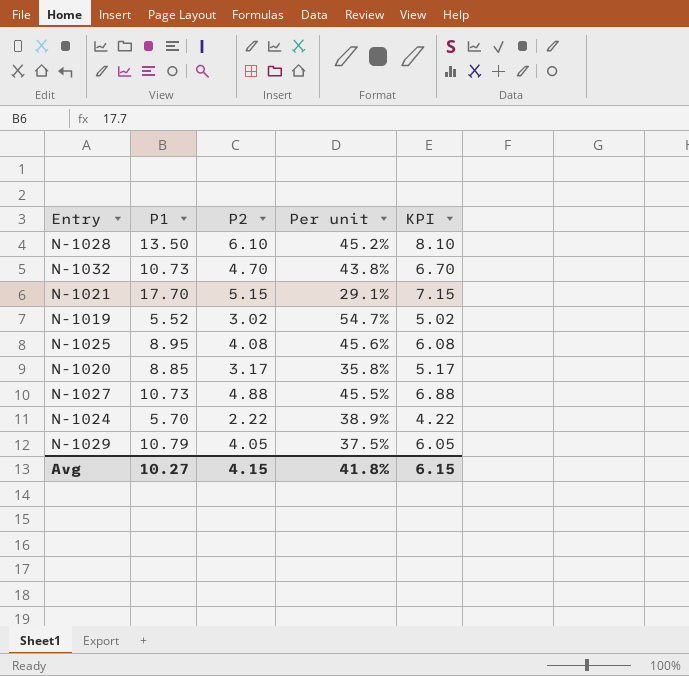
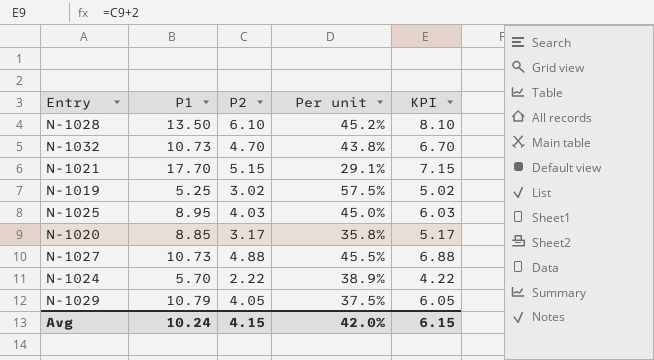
N-1019 | P1: 5.52 -> 5.25
N-1019 | Per unit: 54.7% -> 57.5%
N-1025 | P2: 4.08 -> 4.03
N-1025 | Per unit: 45.6% -> 45.0%
N-1025 | KPI: 6.08 -> 6.03
Avg | P1: 10.27 -> 10.24
Avg | Per unit: 41.8% -> 42.0%

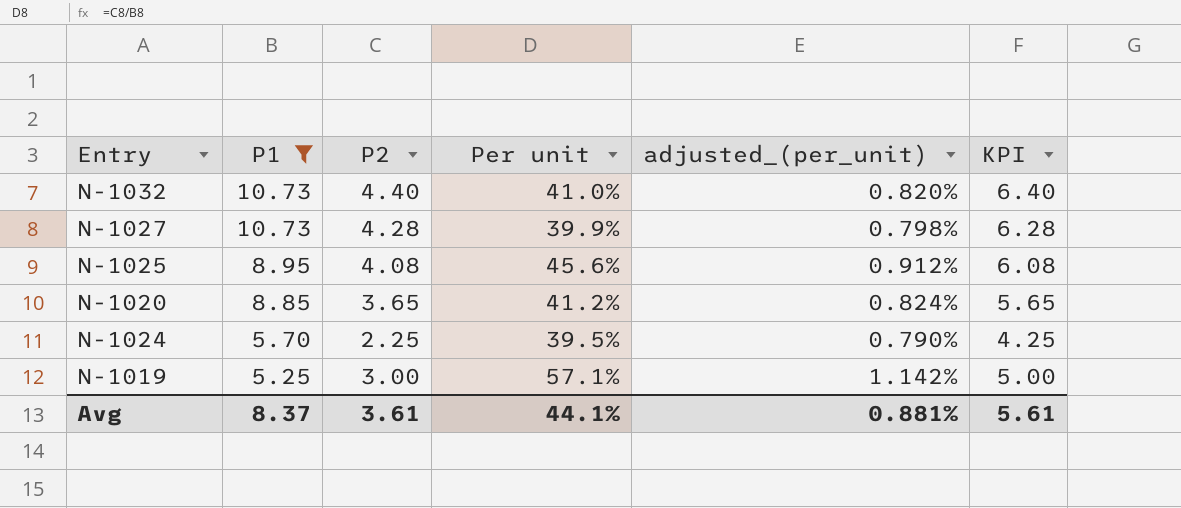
filter: none -> P1 <= 10.73
row order: none -> P1 descending
column adjusted_(per_unit) | formula: none -> [Per unit] * 0.02
N-1032 | P2: 4.70 -> 4.40
N-1032 | Per unit: 43.8% -> 41.0%
N-1032 | KPI: 6.70 -> 6.40
N-1027 | P2: 4.88 -> 4.28
N-1027 | Per unit: 45.5% -> 39.9%
N-1027 | KPI: 6.88 -> 6.28
N-1025 | P2: 4.03 -> 4.08
N-1025 | Per unit: 45.0% -> 45.6%
N-1025 | KPI: 6.03 -> 6.08
N-1020 | P2: 3.17 -> 3.65
N-1020 | Per unit: 35.8% -> 41.2%
N-1020 | KPI: 5.17 -> 5.65
N-1024 | P2: 2.22 -> 2.25
N-1024 | Per unit: 38.9% -> 39.5%
N-1024 | KPI: 4.22 -> 4.25
N-1019 | P2: 3.02 -> 3.00
N-1019 | Per unit: 57.5% -> 57.1%
N-1019 | KPI: 5.02 -> 5.00
Avg | P1: 10.24 -> 8.37
Avg | P2: 4.15 -> 3.61
Avg | Per unit: 42.0% -> 44.1%
Avg | KPI: 6.15 -> 5.61

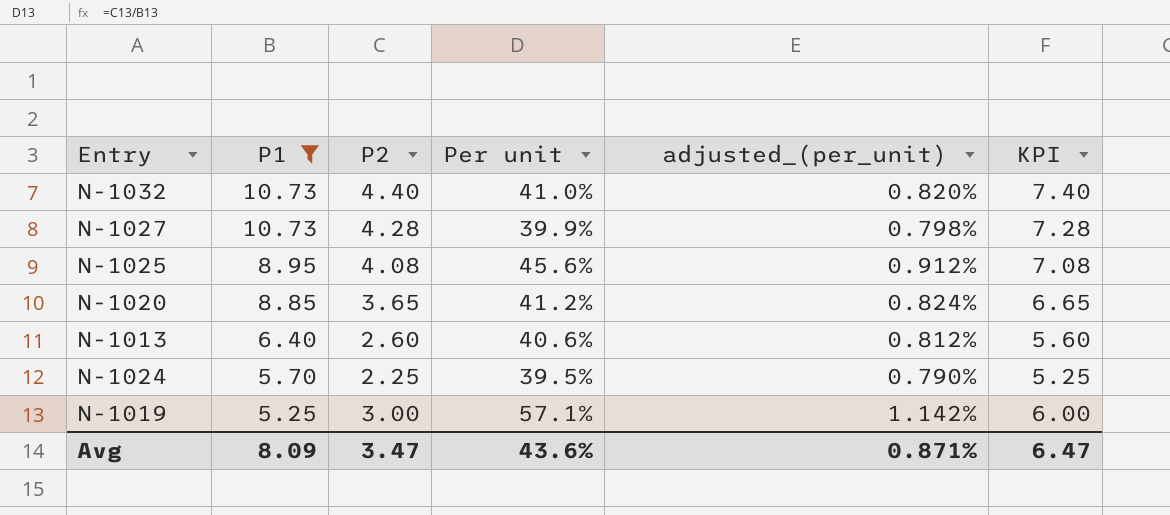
column KPI | formula: [P2] + 2 -> [P2] + 3
row N-1013: none -> 6.40 | 2.60 | 40.6% | 0.812% | 5.60
Avg | P1: 8.37 -> 8.09
Avg | P2: 3.61 -> 3.47
Avg | Per unit: 44.1% -> 43.6%
Avg | adjusted_(per_unit): 0.881% -> 0.871%
Avg | KPI: 5.61 -> 6.47

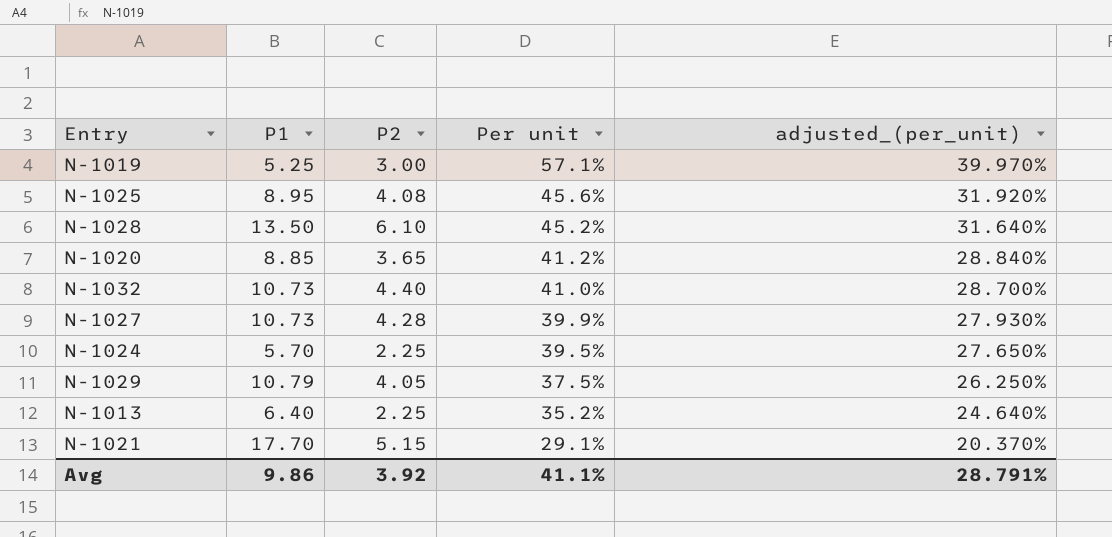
filter: P1 <= 10.73 -> none
row order: P1 descending -> Per unit descending
column KPI | formula: [P2] + 3 -> none
column adjusted_(per_unit) | formula: [Per unit] * 0.02 -> [Per unit] * 0.7
N-1013 | P2: 2.60 -> 2.25
N-1013 | Per unit: 40.6% -> 35.2%
Avg | P1: 8.09 -> 9.86
Avg | P2: 3.47 -> 3.92
Avg | Per unit: 43.6% -> 41.1%
Avg | adjusted_(per_unit): 0.871% -> 28.791%

